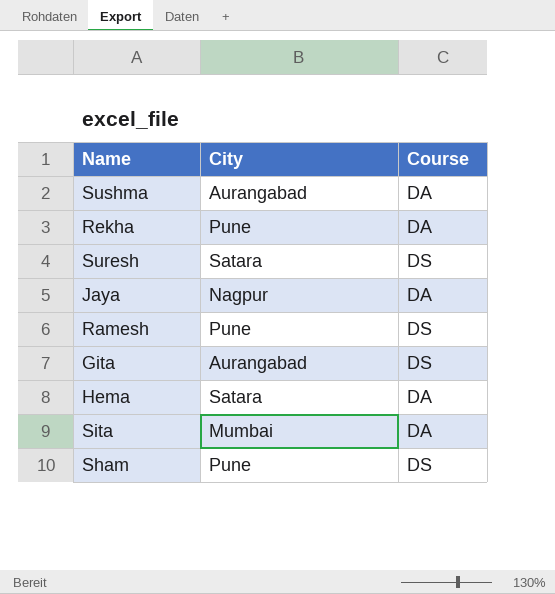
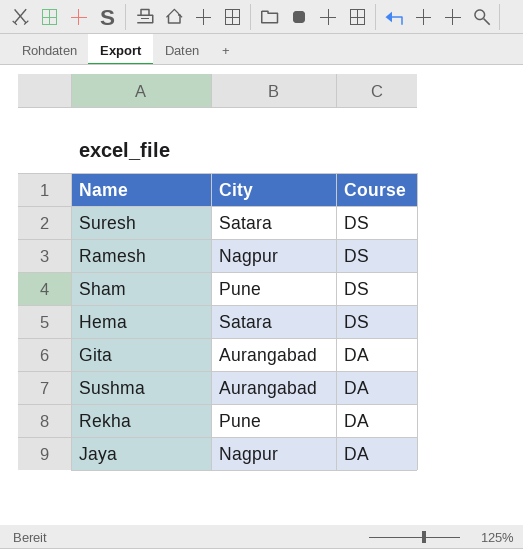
row order: none -> Course descending
row Sita: Mumbai | DA -> none
Ramesh | City: Pune -> Nagpur
Hema | Course: DA -> DS
Gita | Course: DS -> DA

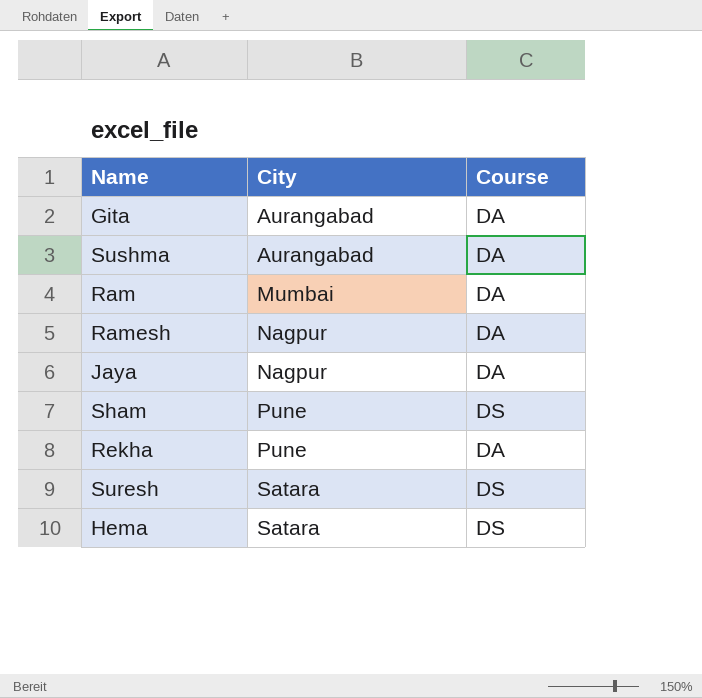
row order: Course descending -> City ascending
row Ram: none -> Mumbai | DA
Ramesh | Course: DS -> DA

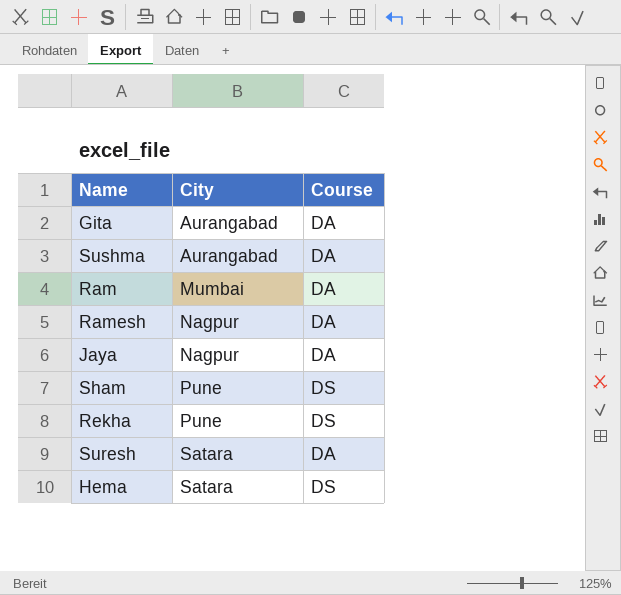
Rekha | Course: DA -> DS
Suresh | Course: DS -> DA

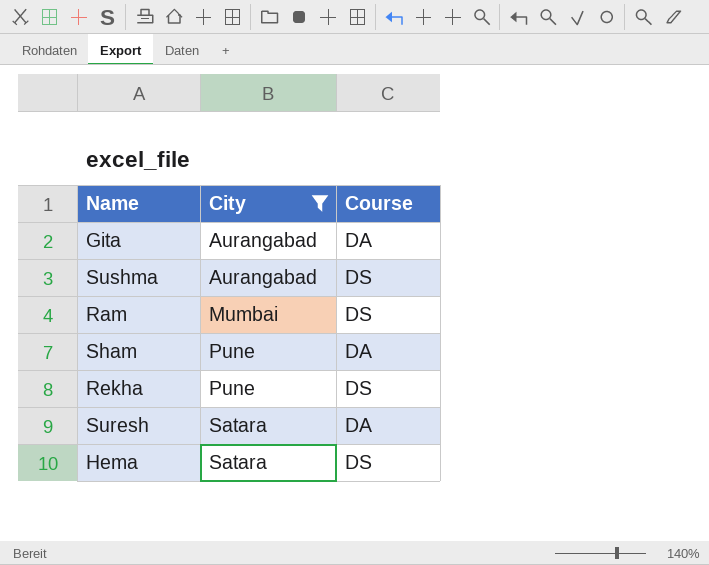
filter: none -> City != Nagpur
Sushma | Course: DA -> DS
Ram | Course: DA -> DS
Sham | Course: DS -> DA

